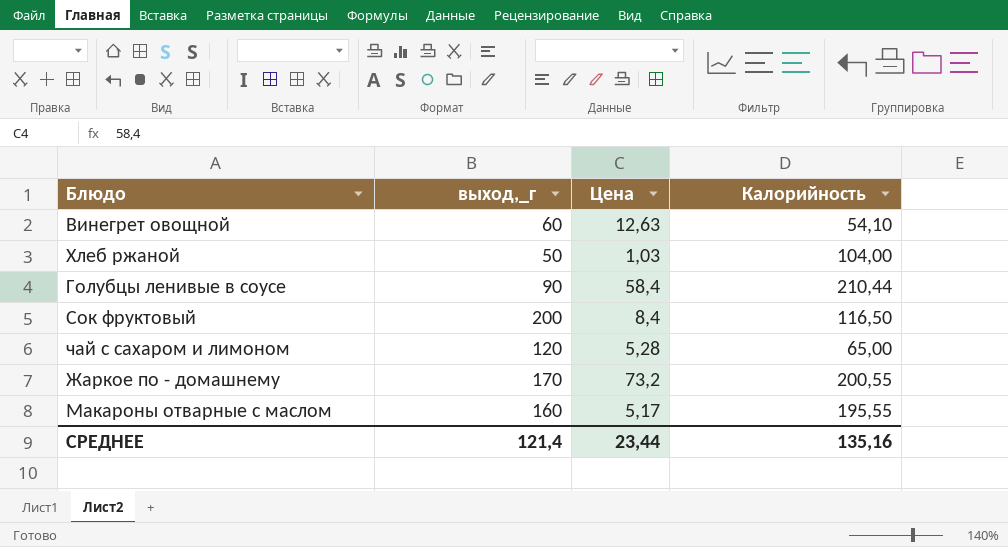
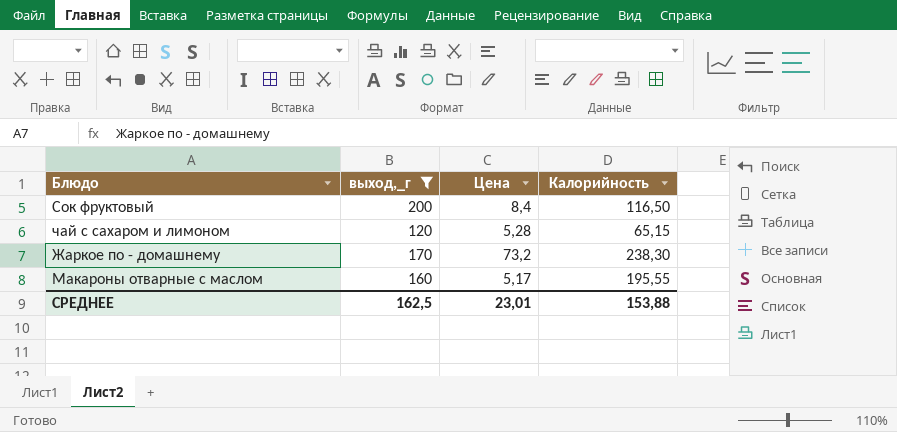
filter: none -> выход,_г >= 120
чай с сахаром и лимоном | Калорийность: 65,00 -> 65,15
Жаркое по - домашнему | Калорийность: 200,55 -> 238,30
СРЕДНЕЕ | выход,_г: 121,4 -> 162,5
СРЕДНЕЕ | Цена: 23,44 -> 23,01
СРЕДНЕЕ | Калорийность: 135,16 -> 153,88

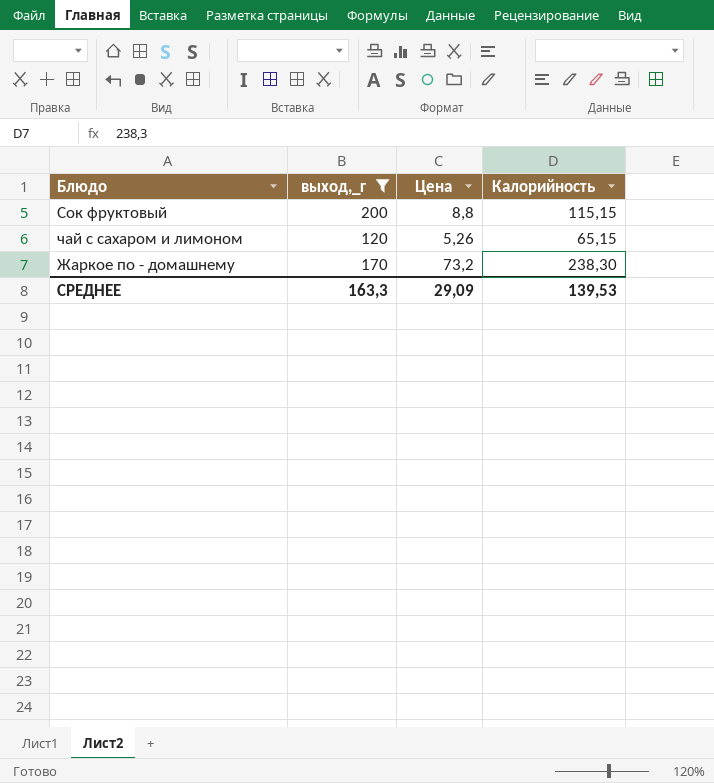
row Макароны отварные с маслом: 160 | 5,17 | 195,55 -> none
Сок фруктовый | Цена: 8,4 -> 8,8
Сок фруктовый | Калорийность: 116,50 -> 115,15
чай с сахаром и лимоном | Цена: 5,28 -> 5,26
СРЕДНЕЕ | выход,_г: 162,5 -> 163,3
СРЕДНЕЕ | Цена: 23,01 -> 29,09
СРЕДНЕЕ | Калорийность: 153,88 -> 139,53

